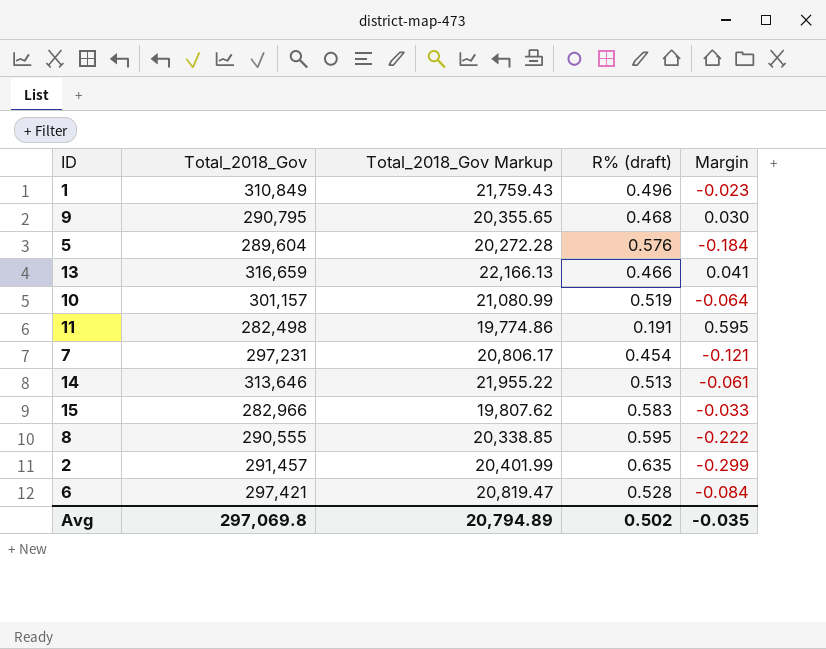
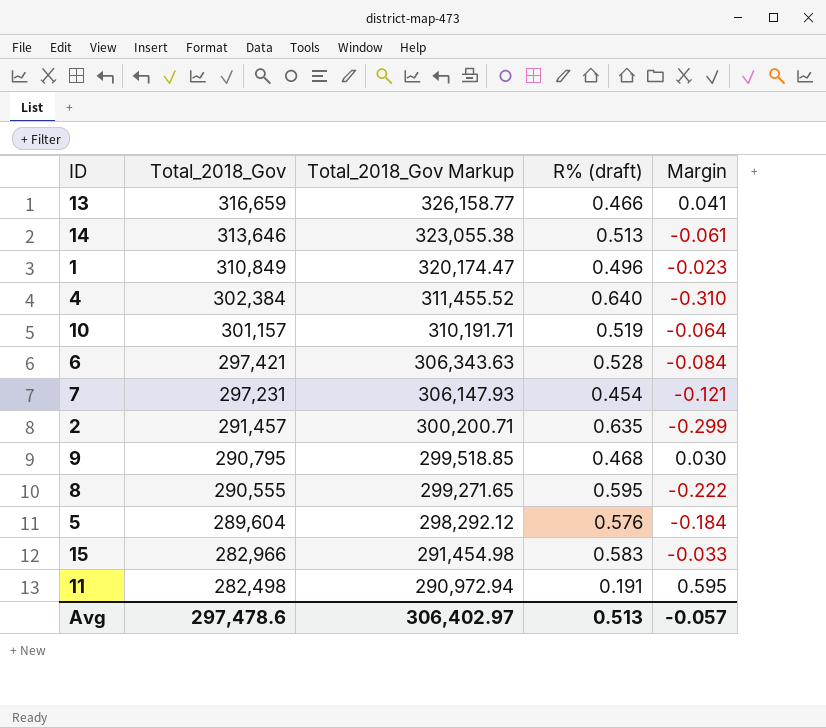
row order: none -> Total_2018_Gov descending
column Total_2018_Gov Markup | formula: [Total_2018_Gov] * 0.07 -> [Total_2018_Gov] * 1.03
row 4: none -> 302,384 | 311,455.52 | 0.640 | -0.310
Avg | Total_2018_Gov: 297,069.8 -> 297,478.6
Avg | Total_2018_Gov Markup: 20,794.89 -> 306,402.97
Avg | R% (draft): 0.502 -> 0.513
Avg | Margin: -0.035 -> -0.057

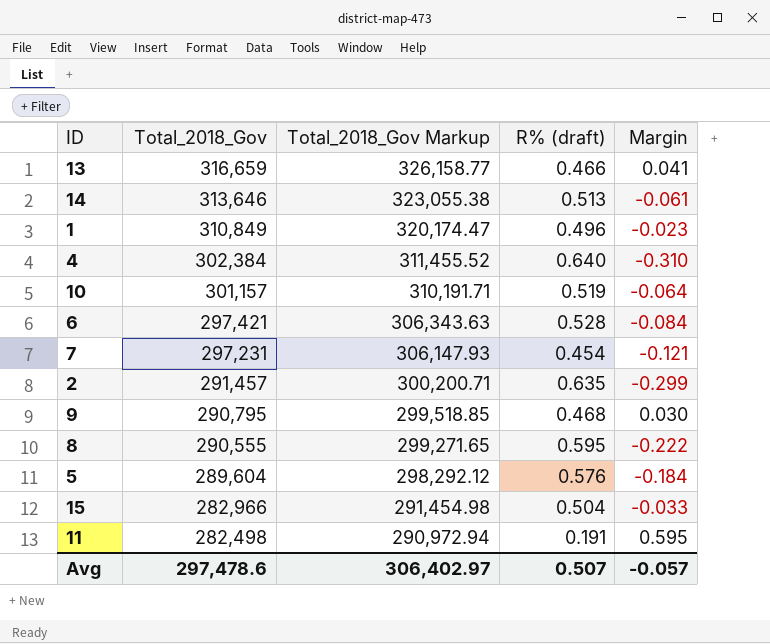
15 | R% (draft): 0.583 -> 0.504
Avg | R% (draft): 0.513 -> 0.507

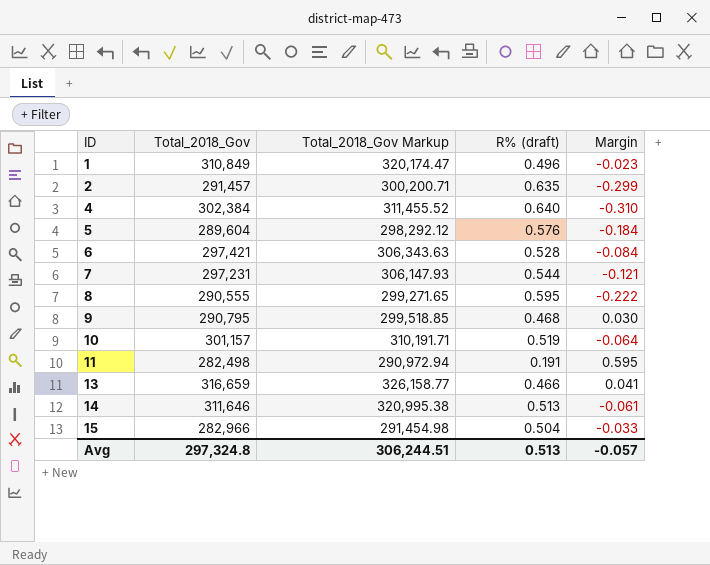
row order: Total_2018_Gov descending -> ID ascending
7 | R% (draft): 0.454 -> 0.544
14 | Total_2018_Gov: 313,646 -> 311,646
14 | Total_2018_Gov Markup: 323,055.38 -> 320,995.38
Avg | Total_2018_Gov: 297,478.6 -> 297,324.8
Avg | Total_2018_Gov Markup: 306,402.97 -> 306,244.51
Avg | R% (draft): 0.507 -> 0.513

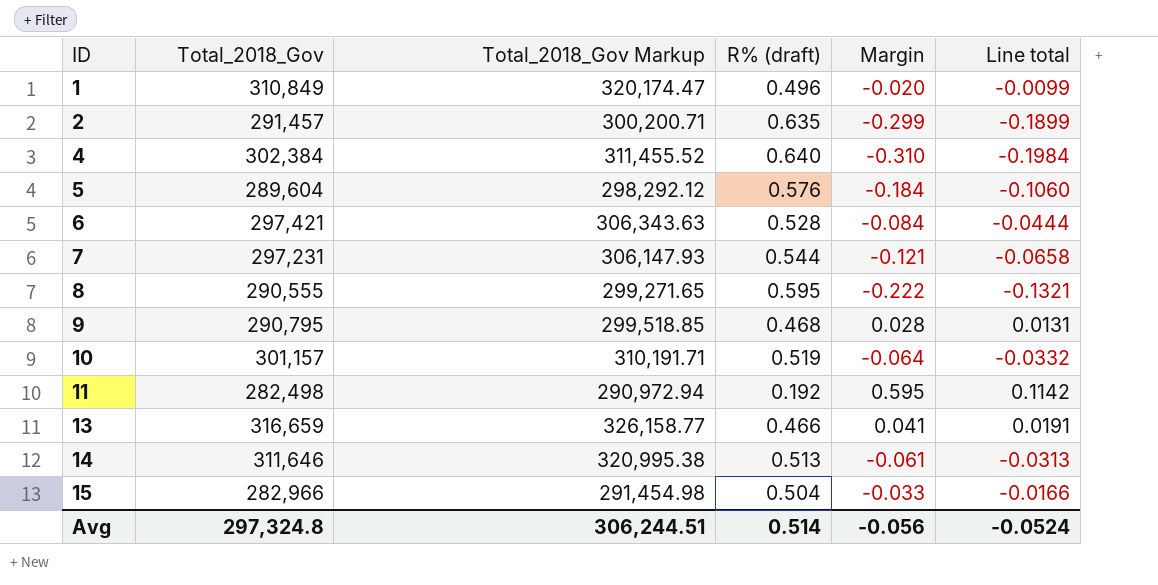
column Line total | formula: none -> [R% (draft)] * [Margin]
1 | Margin: -0.023 -> -0.020
9 | Margin: 0.030 -> 0.028
11 | R% (draft): 0.191 -> 0.192
Avg | R% (draft): 0.513 -> 0.514
Avg | Margin: -0.057 -> -0.056

